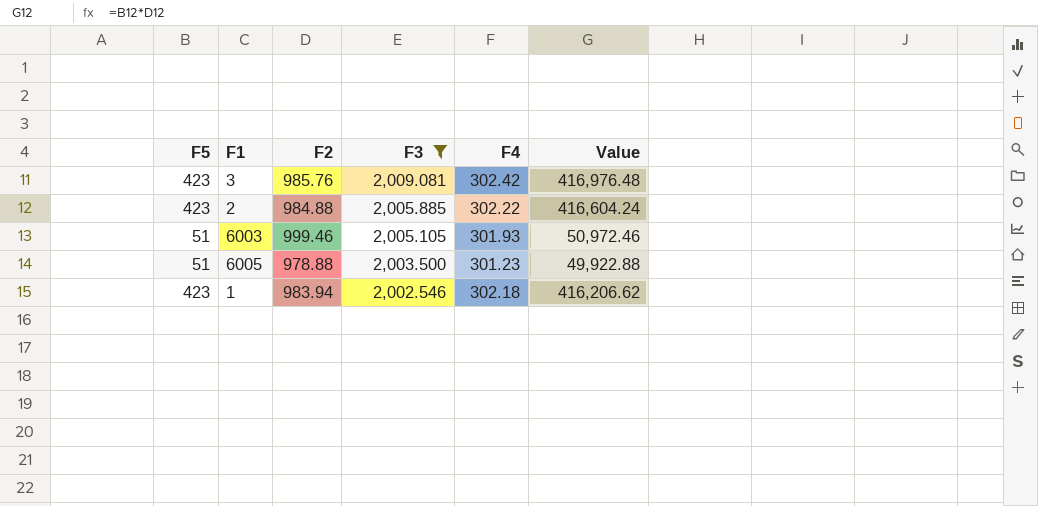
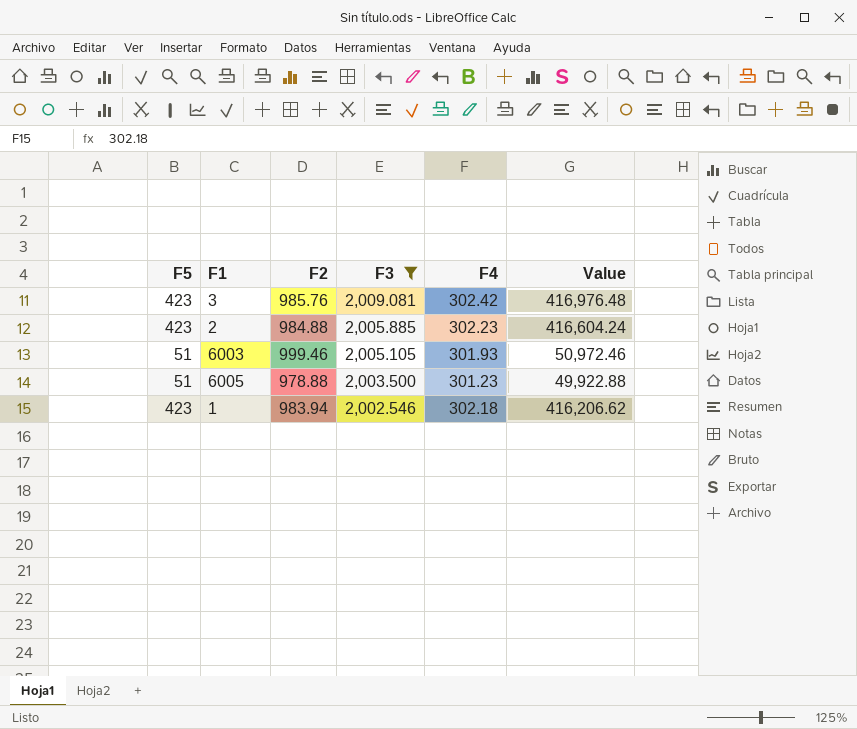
2 | F4: 302.22 -> 302.23

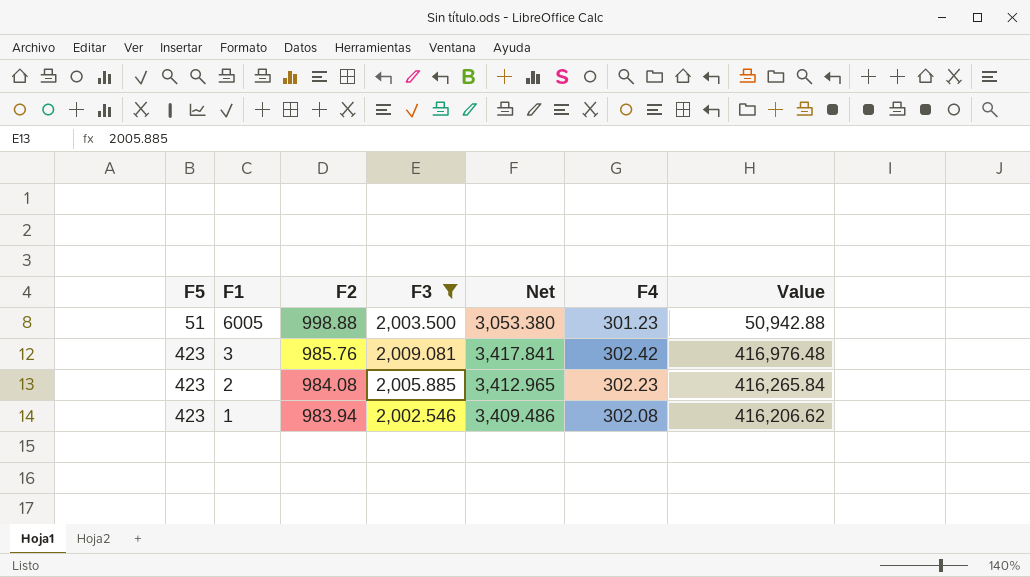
row order: F3 descending -> F5 ascending
column Net | formula: none -> [F5] + [F2] + [F3]
row 6003: 51 | 999.46 | 2,005.105 | 301.93 | 50,972.46 -> none
6005 | F2: 978.88 -> 998.88
6005 | Value: 49,922.88 -> 50,942.88
2 | F2: 984.88 -> 984.08
2 | Value: 416,604.24 -> 416,265.84
1 | F4: 302.18 -> 302.08

